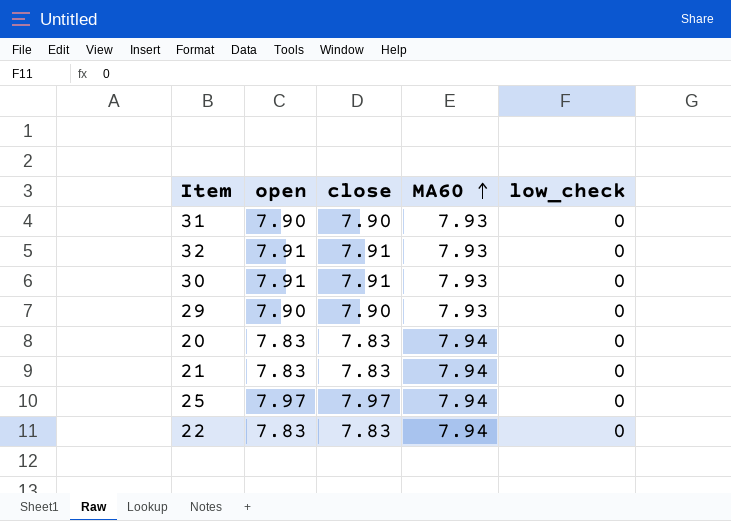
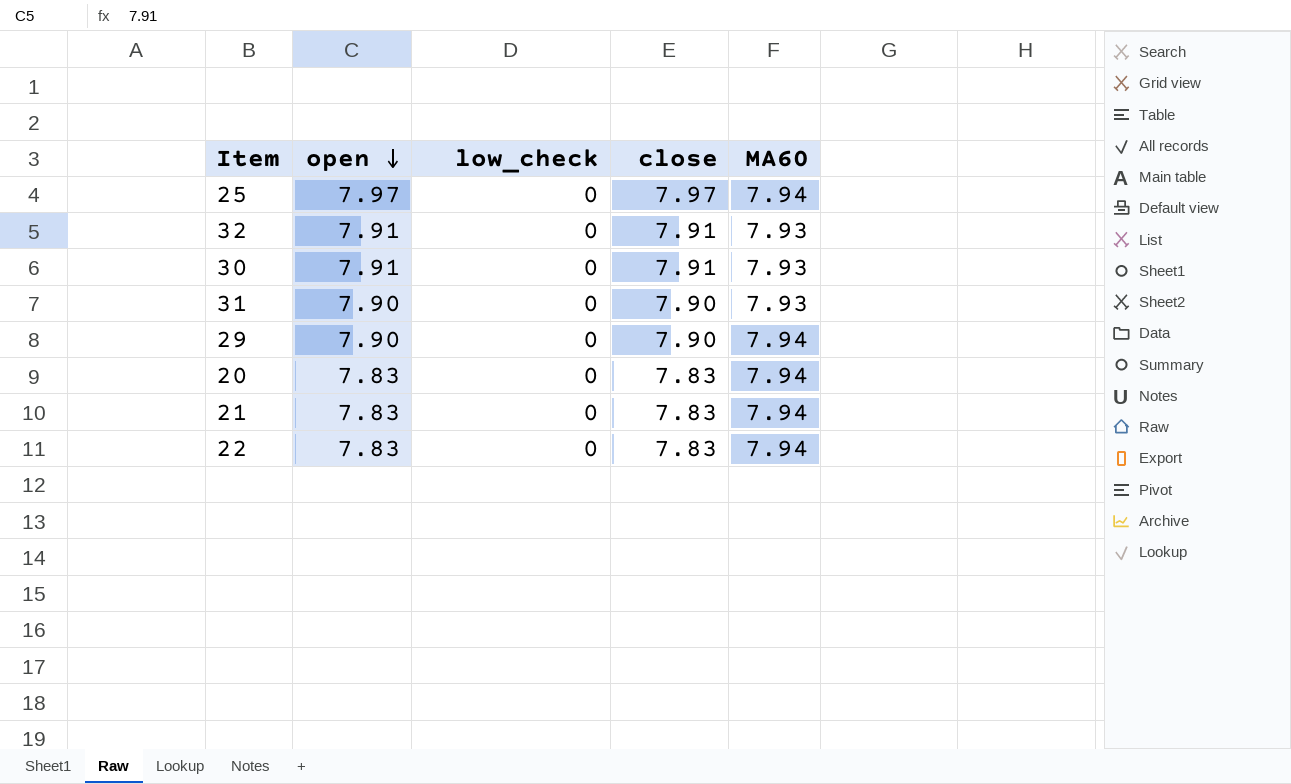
row order: MA60 ascending -> open descending
column low_check | position: 5 -> 3
29 | MA60: 7.93 -> 7.94

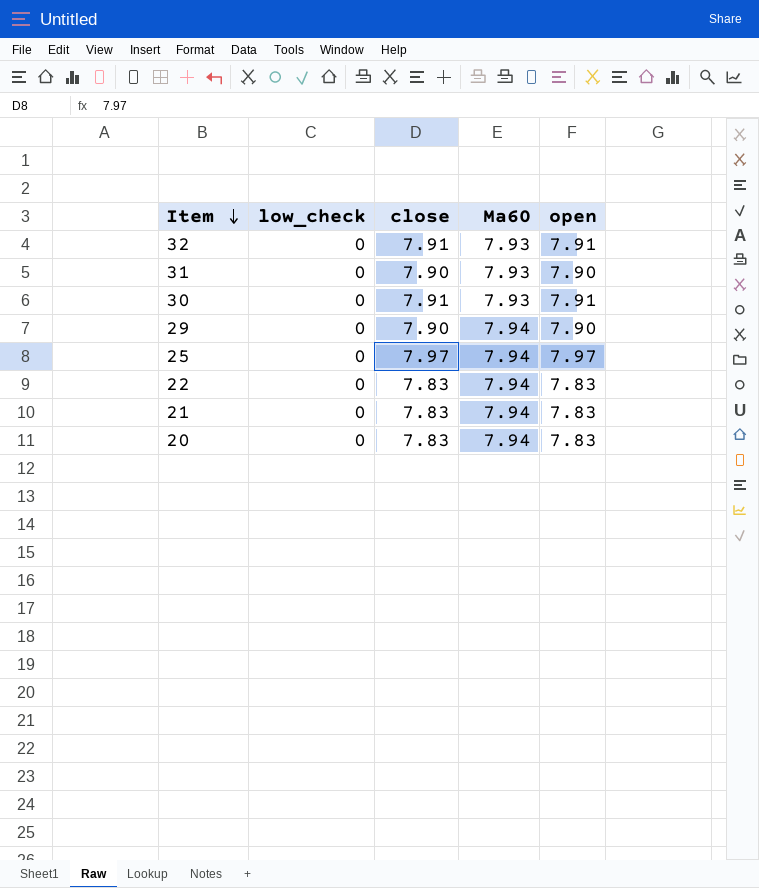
row order: open descending -> Item descending
column name: MA60 -> Ma60
column open | position: 2 -> 5

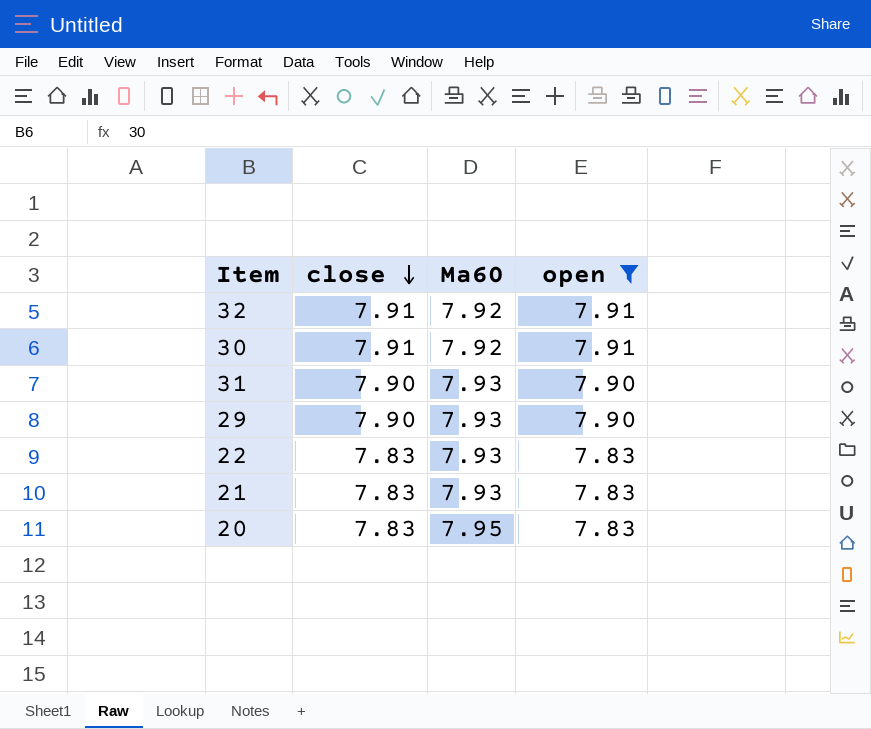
filter: none -> open != 7.97
row order: Item descending -> close descending
column low_check | position: 2 -> none
32 | Ma60: 7.93 -> 7.92
30 | Ma60: 7.93 -> 7.92
29 | Ma60: 7.94 -> 7.93
22 | Ma60: 7.94 -> 7.93
21 | Ma60: 7.94 -> 7.93
20 | Ma60: 7.94 -> 7.95

